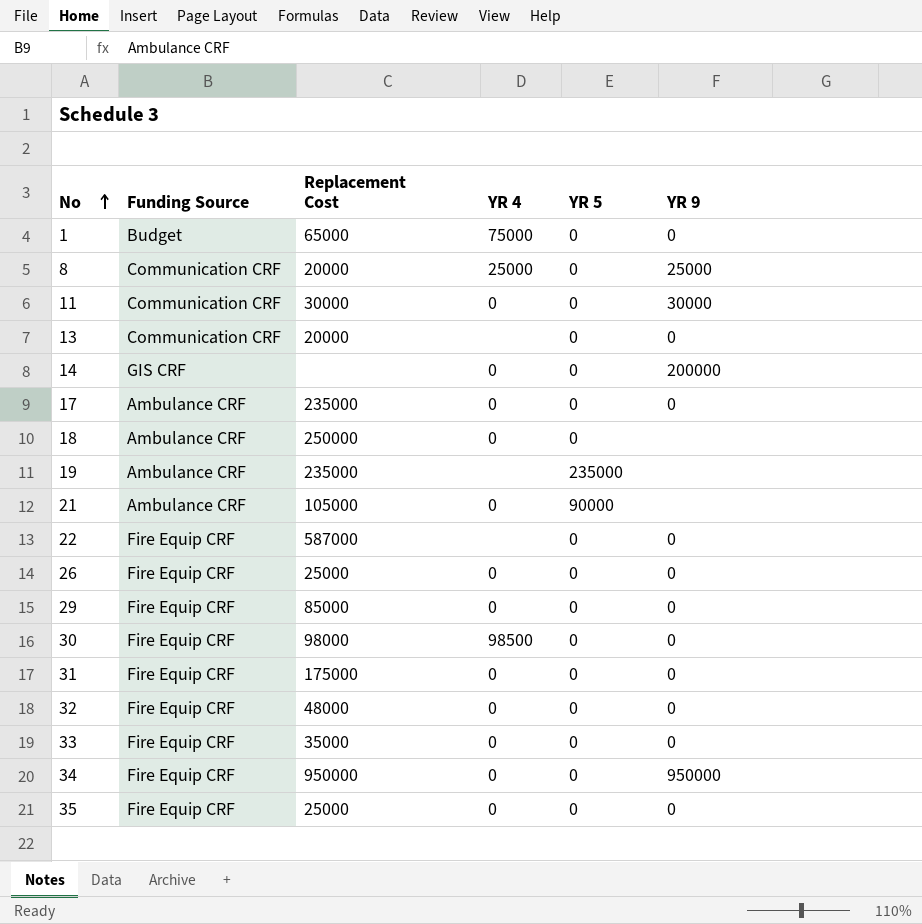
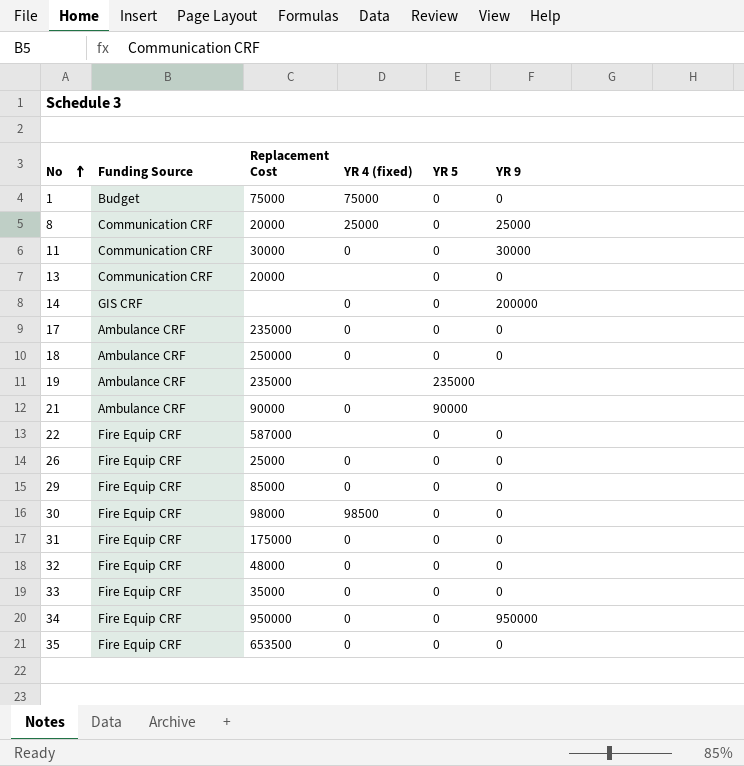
column name: YR 4 -> YR 4 (fixed)
1 | Replacement Cost: 65000 -> 75000
18 | YR 9: none -> 0
21 | Replacement Cost: 105000 -> 90000
35 | Replacement Cost: 25000 -> 653500

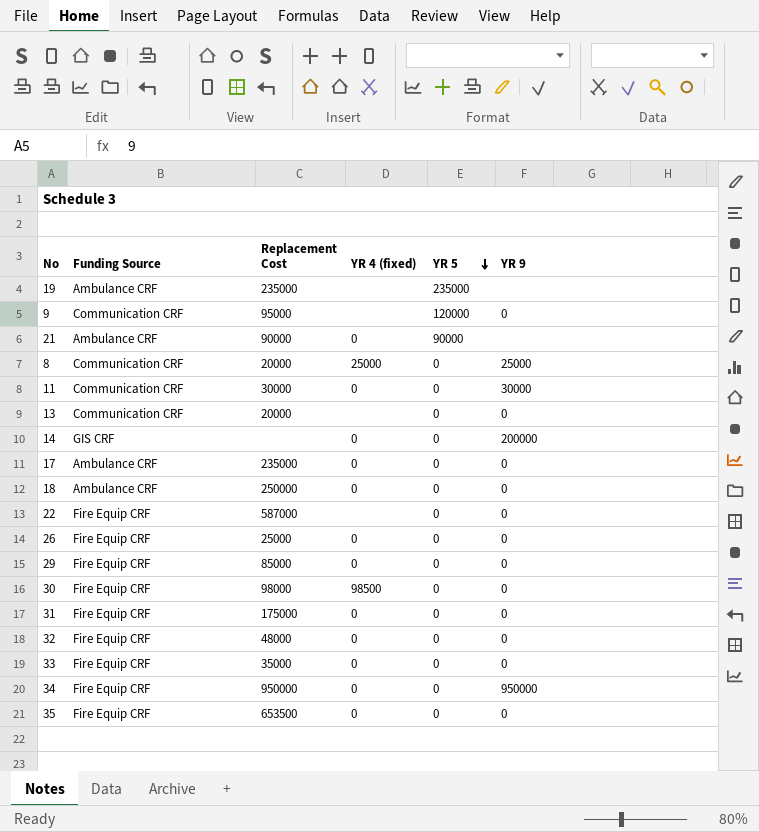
row order: No ascending -> YR 5 descending
row 1: Budget | 75000 | 75000 | 0 | 0 -> none
row 9: none -> Communication CRF | 95000 | none | 120000 | 0

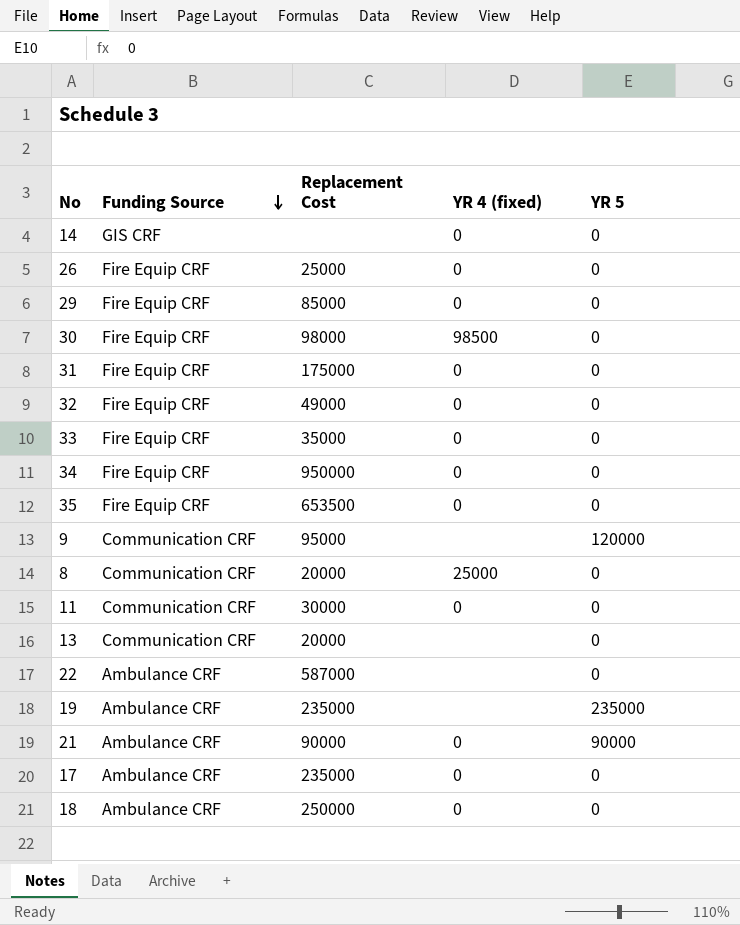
row order: YR 5 descending -> Funding Source descending
column YR 9 | position: 6 -> none
32 | Replacement Cost: 48000 -> 49000
22 | Funding Source: Fire Equip CRF -> Ambulance CRF

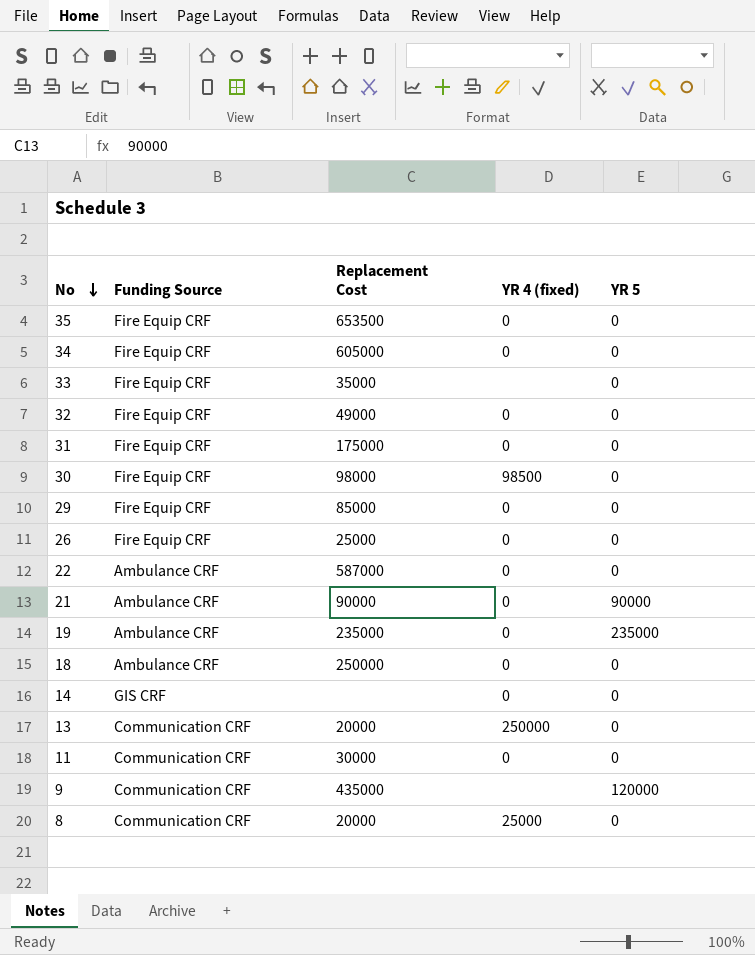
row order: Funding Source descending -> No descending
row 17: Ambulance CRF | 235000 | 0 | 0 -> none
34 | Replacement Cost: 950000 -> 605000
33 | YR 4 (fixed): 0 -> none
22 | YR 4 (fixed): none -> 0
19 | YR 4 (fixed): none -> 0
13 | YR 4 (fixed): none -> 250000
9 | Replacement Cost: 95000 -> 435000

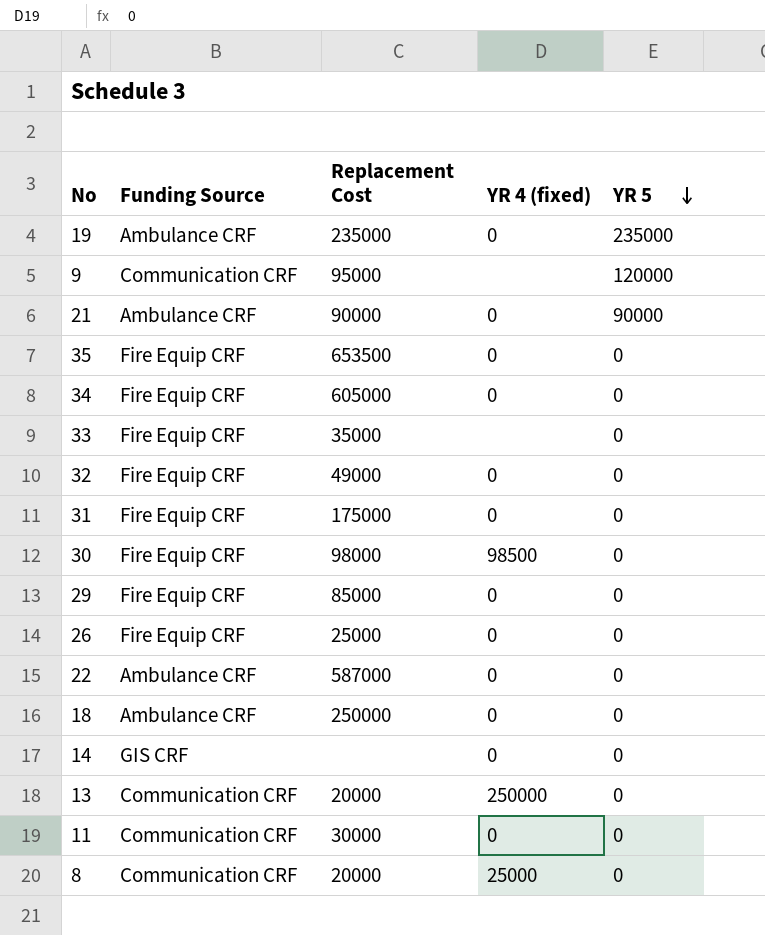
row order: No descending -> YR 5 descending
9 | Replacement Cost: 435000 -> 95000

